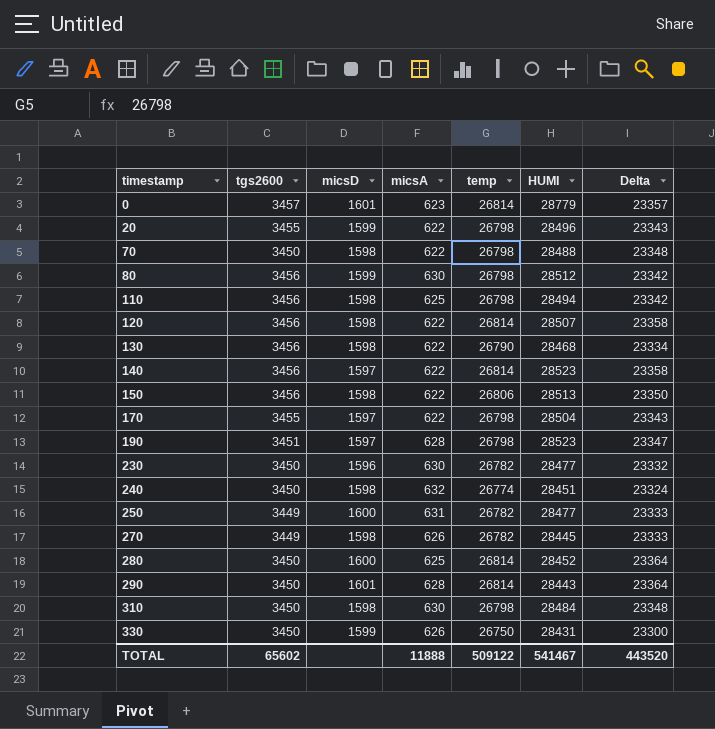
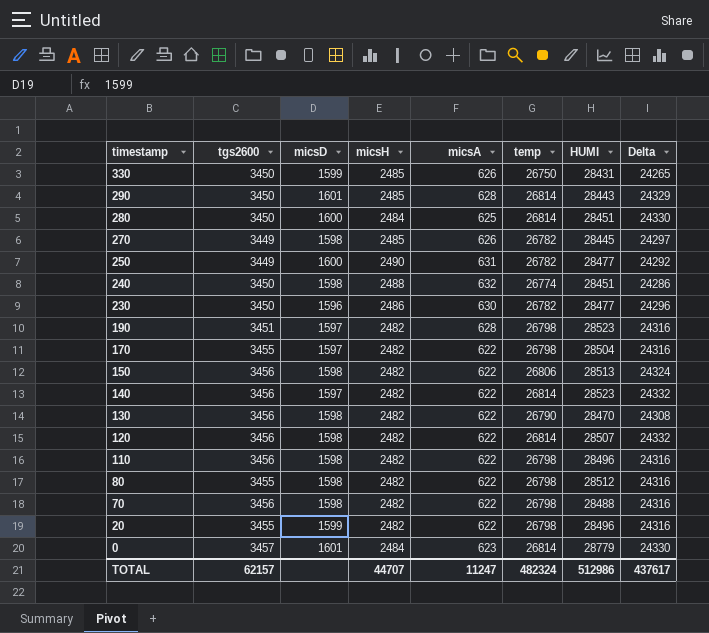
row order: timestamp ascending -> timestamp descending
column micsH | position: none -> 4
column Delta | formula: [temp] - [tgs2600] -> [temp] - [micsH]
row 310: 3450 | 1598 | 630 | 26798 | 28484 | 23348 -> none
280 | HUMI: 28452 -> 28451
130 | HUMI: 28468 -> 28470
110 | micsA: 625 -> 622
110 | HUMI: 28494 -> 28496
80 | tgs2600: 3456 -> 3455
80 | micsD: 1599 -> 1598
80 | micsA: 630 -> 622
70 | tgs2600: 3450 -> 3456
TOTAL | tgs2600: 65602 -> 62157
TOTAL | micsA: 11888 -> 11247
TOTAL | temp: 509122 -> 482324
TOTAL | HUMI: 541467 -> 512986
TOTAL | Delta: 443520 -> 437617

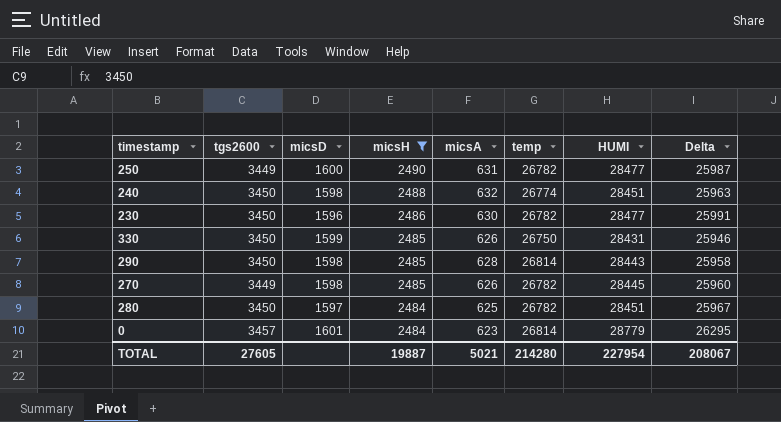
filter: none -> micsH != 2482
row order: timestamp descending -> micsH descending
column Delta | formula: [temp] - [micsH] -> [HUMI] - [micsH]
290 | micsD: 1601 -> 1598
280 | micsD: 1600 -> 1597
280 | temp: 26814 -> 26782
TOTAL | tgs2600: 62157 -> 27605
TOTAL | micsH: 44707 -> 19887
TOTAL | micsA: 11247 -> 5021
TOTAL | temp: 482324 -> 214280
TOTAL | HUMI: 512986 -> 227954
TOTAL | Delta: 437617 -> 208067

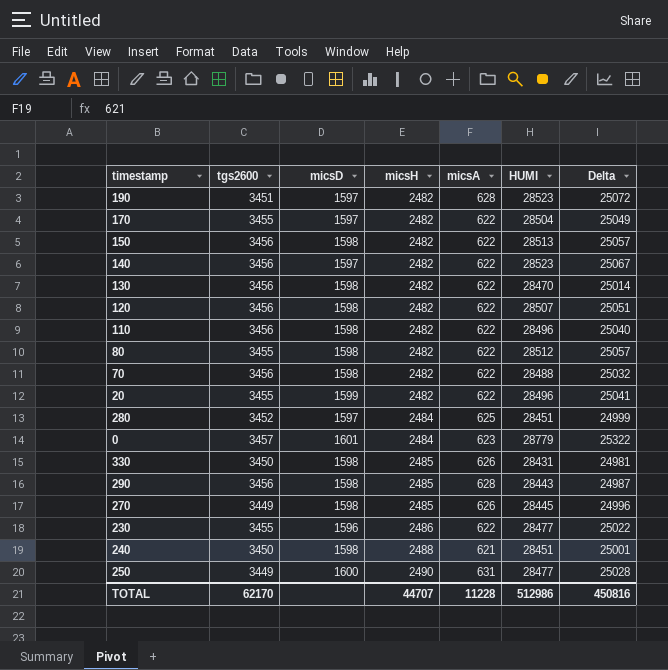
filter: micsH != 2482 -> none
row order: micsH descending -> micsH ascending
column temp | position: 6 -> none
column Delta | formula: [HUMI] - [micsH] -> [HUMI] - [tgs2600]
280 | tgs2600: 3450 -> 3452
330 | micsD: 1599 -> 1598
290 | tgs2600: 3450 -> 3456
230 | tgs2600: 3450 -> 3455
230 | micsA: 630 -> 622
240 | micsA: 632 -> 621
TOTAL | tgs2600: 27605 -> 62170
TOTAL | micsH: 19887 -> 44707
TOTAL | micsA: 5021 -> 11228
TOTAL | HUMI: 227954 -> 512986
TOTAL | Delta: 208067 -> 450816

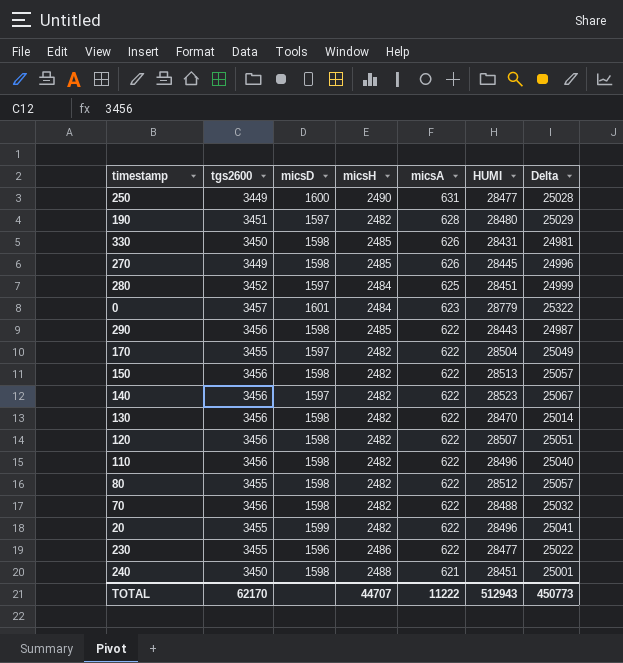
row order: micsH ascending -> micsA descending
190 | HUMI: 28523 -> 28480
190 | Delta: 25072 -> 25029
290 | micsA: 628 -> 622
TOTAL | micsA: 11228 -> 11222
TOTAL | HUMI: 512986 -> 512943
TOTAL | Delta: 450816 -> 450773

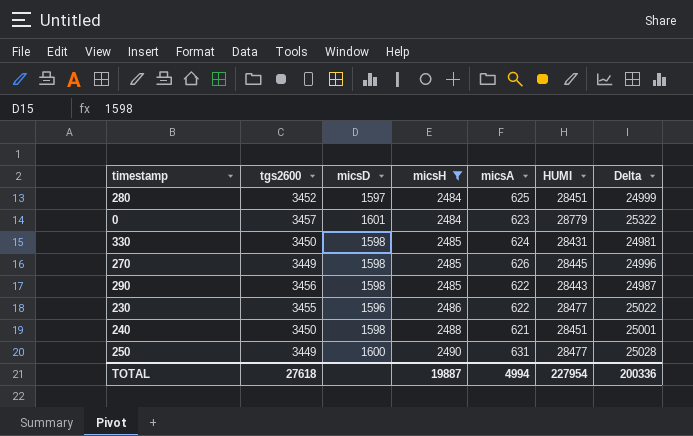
filter: none -> micsH != 2482
row order: micsA descending -> micsH ascending
330 | micsA: 626 -> 624
TOTAL | tgs2600: 62170 -> 27618
TOTAL | micsH: 44707 -> 19887
TOTAL | micsA: 11222 -> 4994
TOTAL | HUMI: 512943 -> 227954
TOTAL | Delta: 450773 -> 200336

